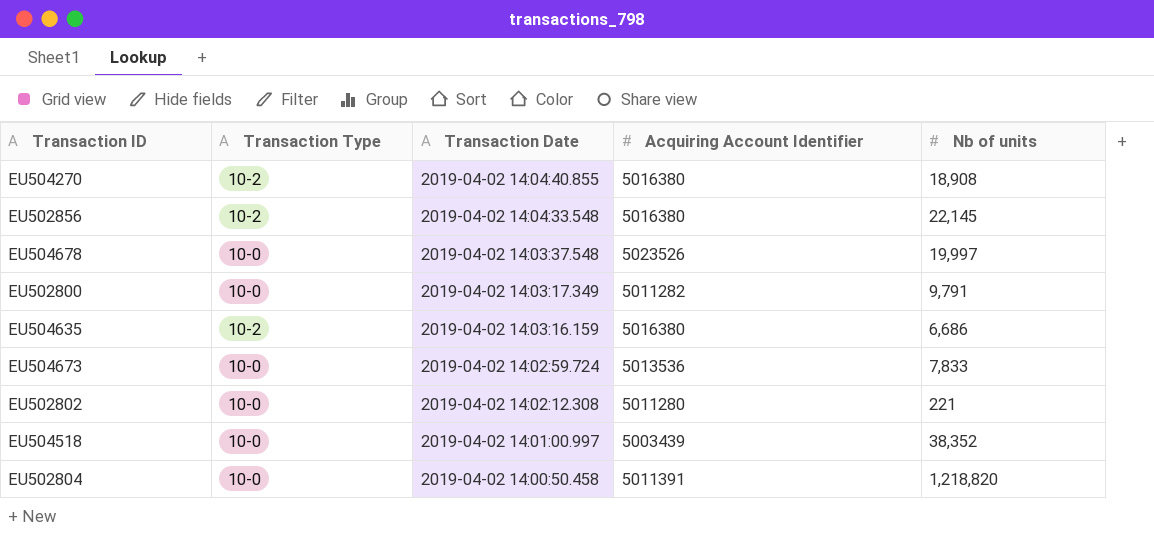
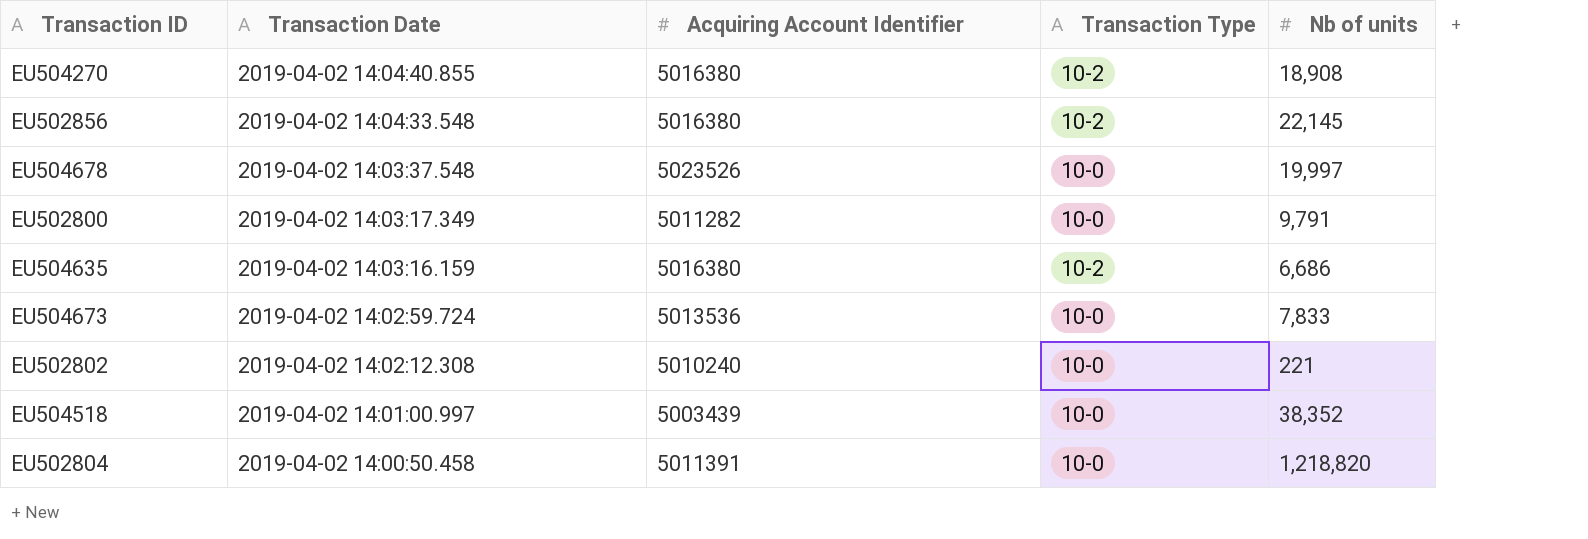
column Transaction Type | position: 2 -> 4
EU502802 | Acquiring Account Identifier: 5011280 -> 5010240

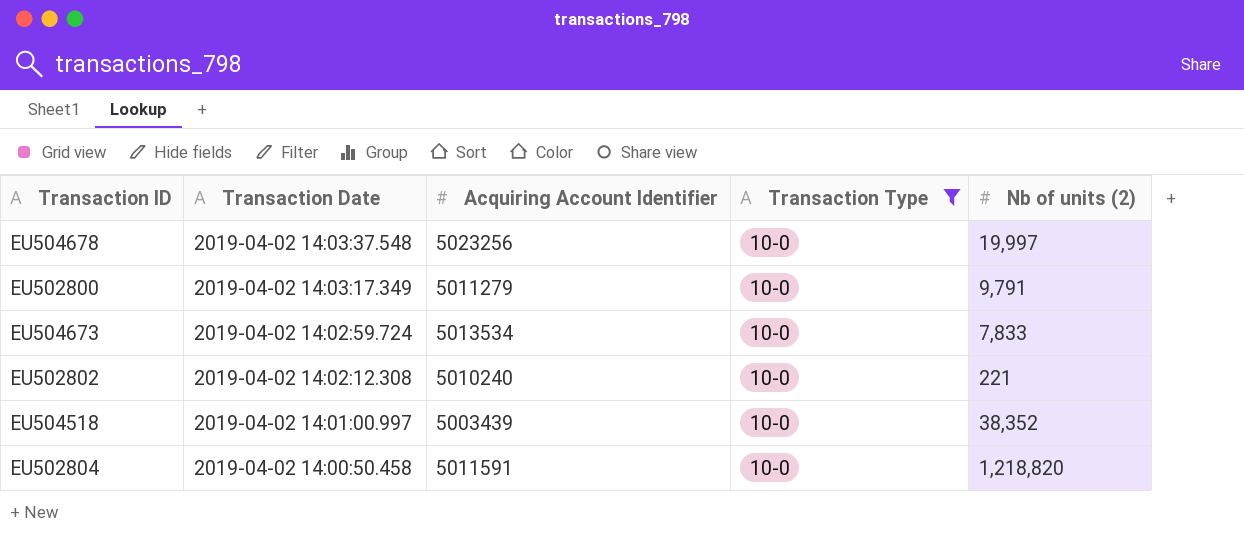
filter: none -> Transaction Type = 10-0
column name: Nb of units -> Nb of units (2)
EU504678 | Acquiring Account Identifier: 5023526 -> 5023256
EU502800 | Acquiring Account Identifier: 5011282 -> 5011279
EU504673 | Acquiring Account Identifier: 5013536 -> 5013534
EU502804 | Acquiring Account Identifier: 5011391 -> 5011591

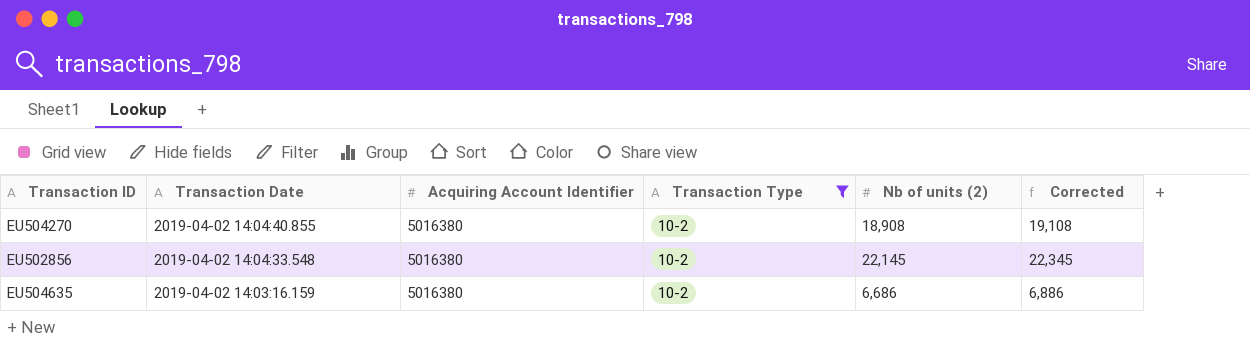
filter: Transaction Type = 10-0 -> Transaction Type = 10-2
column Corrected | formula: none -> [Nb of units (2)] + 200

